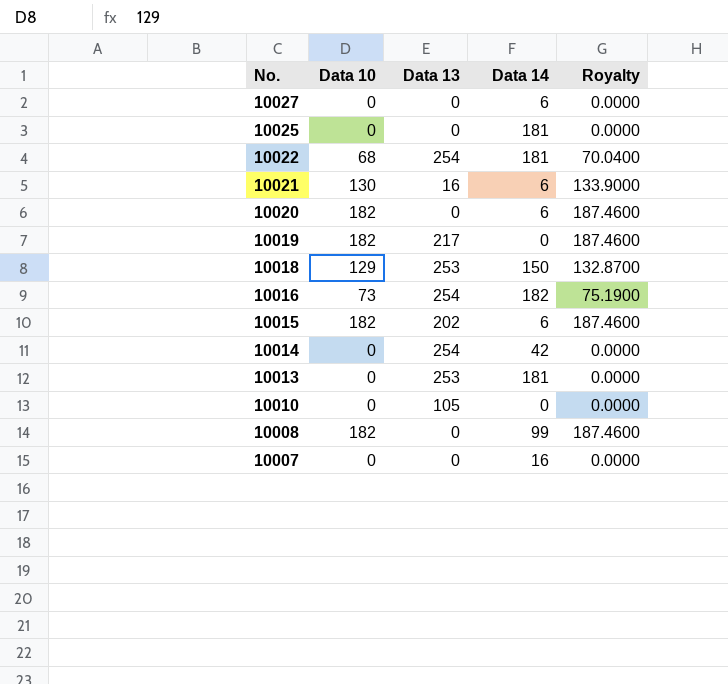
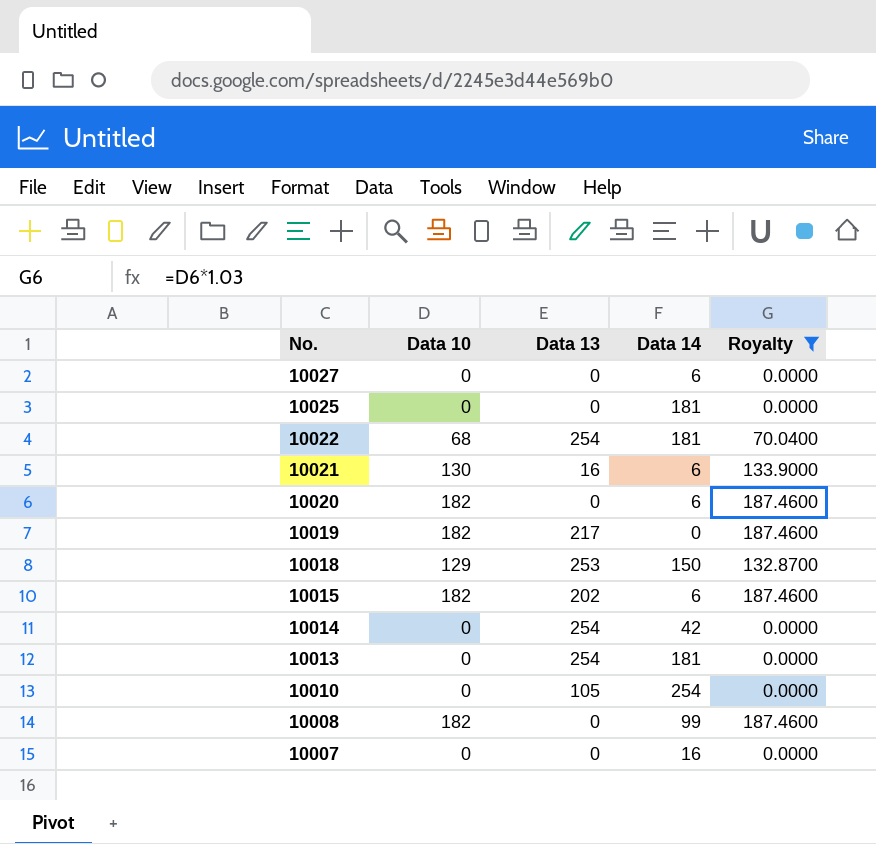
filter: none -> Royalty != 75.1900
10013 | Data 13: 253 -> 254
10010 | Data 14: 0 -> 254

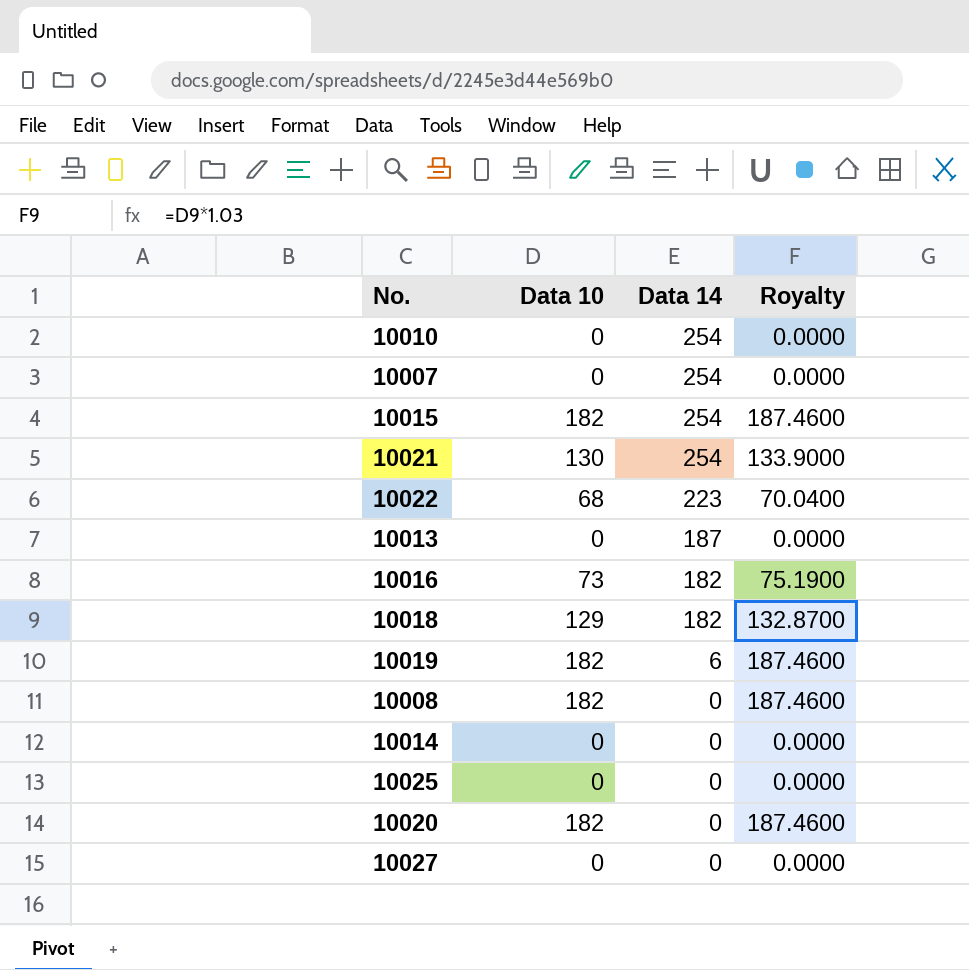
filter: Royalty != 75.1900 -> none
row order: No. descending -> Data 14 descending
column Data 13 | position: 3 -> none
10007 | Data 14: 16 -> 254
10015 | Data 14: 6 -> 254
10021 | Data 14: 6 -> 254
10022 | Data 14: 181 -> 223
10013 | Data 14: 181 -> 187
10018 | Data 14: 150 -> 182
10019 | Data 14: 0 -> 6
10008 | Data 14: 99 -> 0
10014 | Data 14: 42 -> 0
10025 | Data 14: 181 -> 0
10020 | Data 14: 6 -> 0
10027 | Data 14: 6 -> 0

